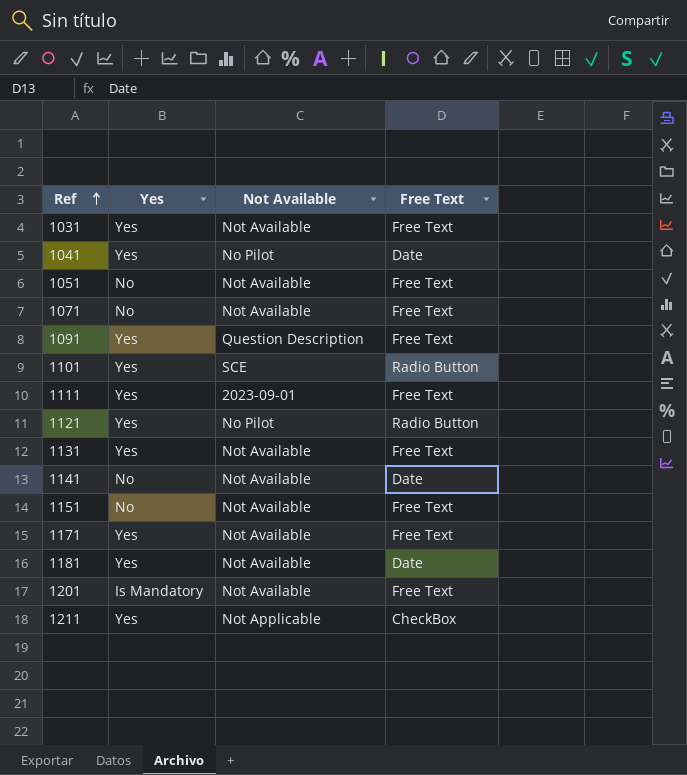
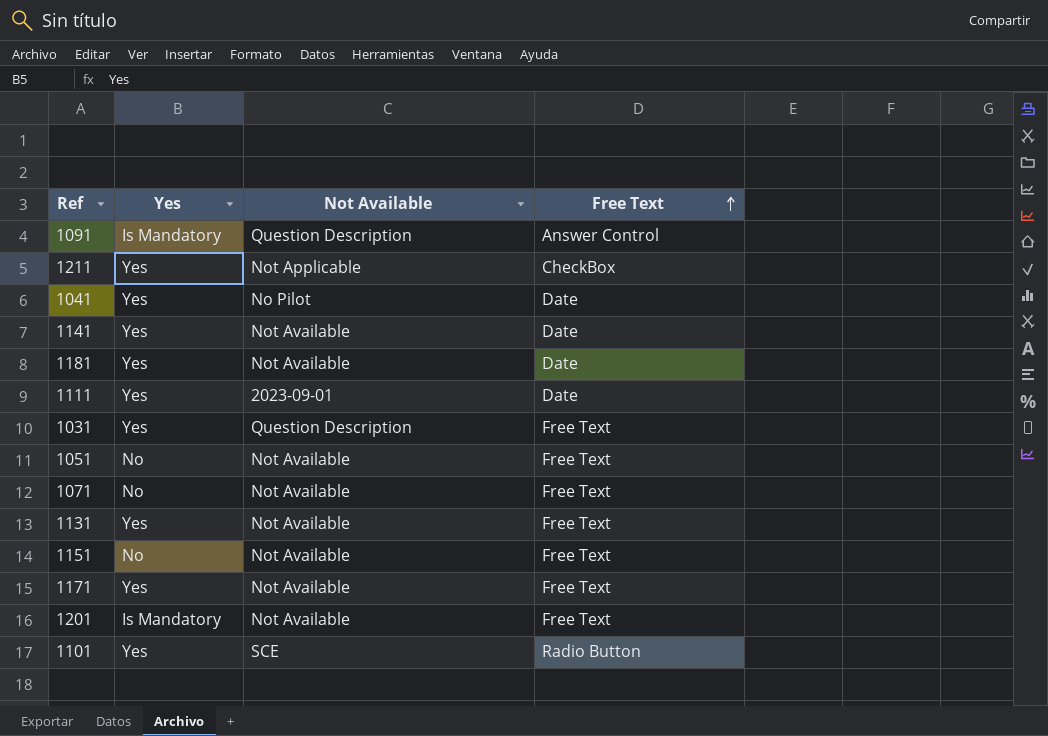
row order: Ref ascending -> Free Text ascending
row 1121: Yes | No Pilot | Radio Button -> none
1091 | Yes: Yes -> Is Mandatory
1091 | Free Text: Free Text -> Answer Control
1141 | Yes: No -> Yes
1111 | Free Text: Free Text -> Date
1031 | Not Available: Not Available -> Question Description

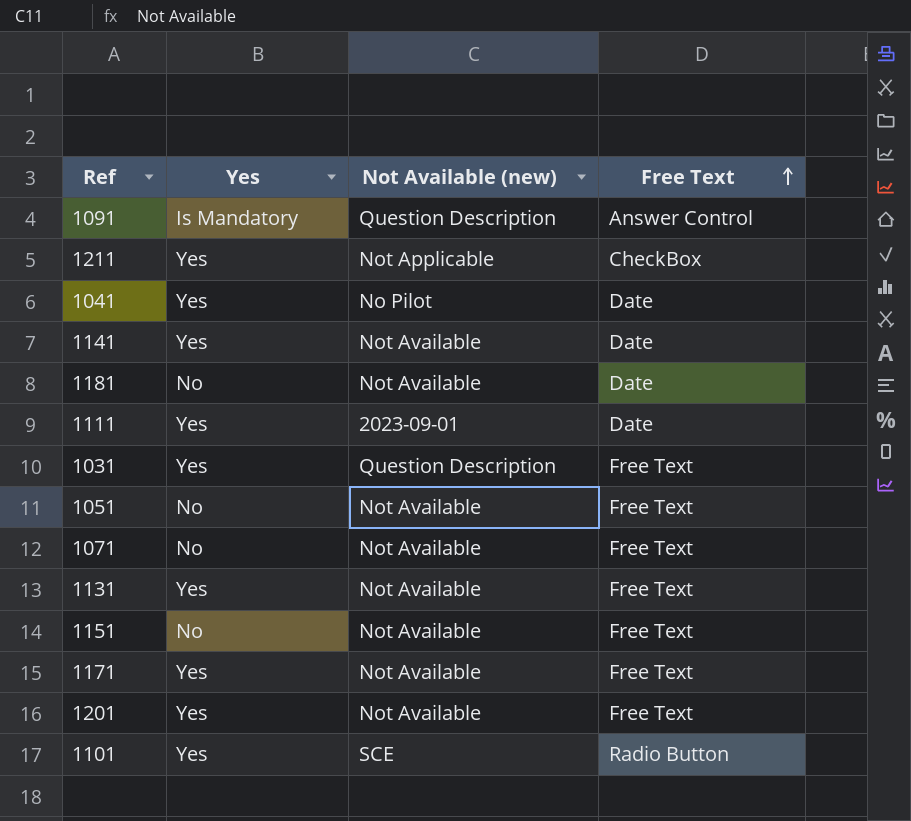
column name: Not Available -> Not Available (new)
1181 | Yes: Yes -> No
1201 | Yes: Is Mandatory -> Yes

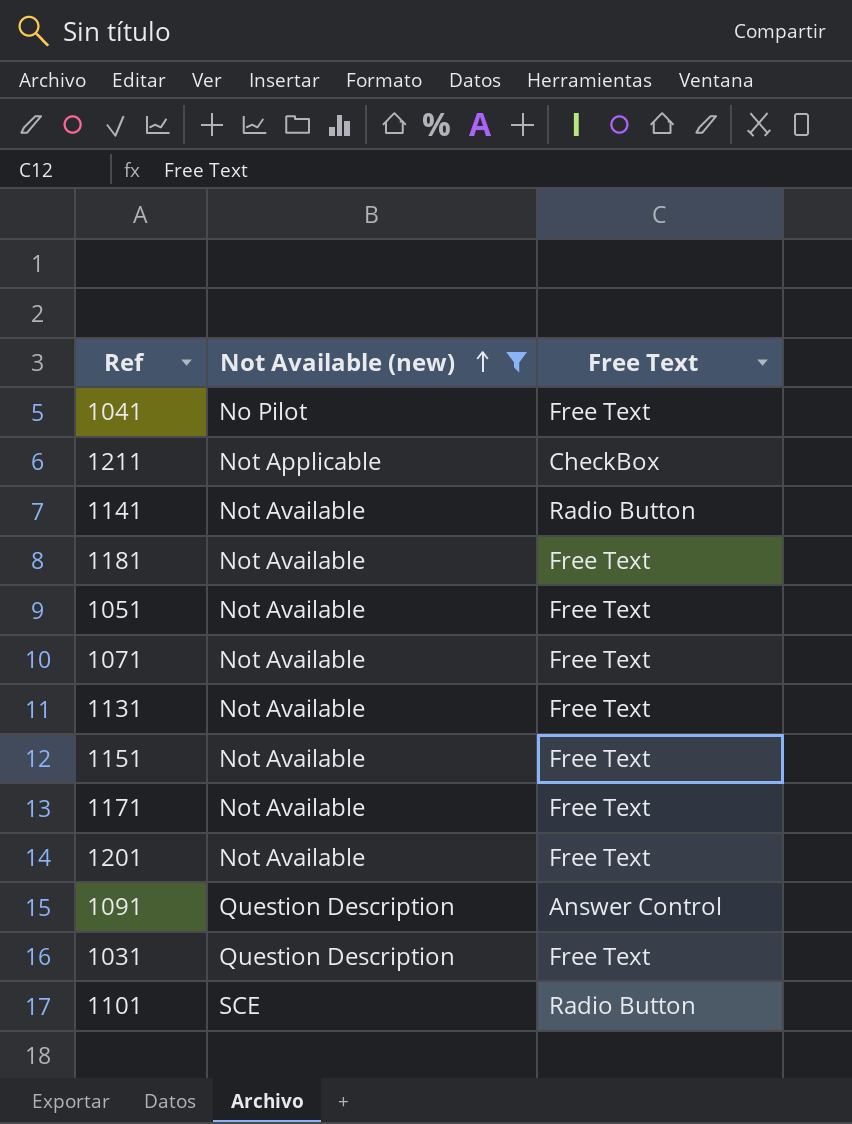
filter: none -> Not Available (new) != 2023-09-01
row order: Free Text ascending -> Not Available (new) ascending
column Yes | position: 2 -> none
1041 | Free Text: Date -> Free Text
1141 | Free Text: Date -> Radio Button
1181 | Free Text: Date -> Free Text

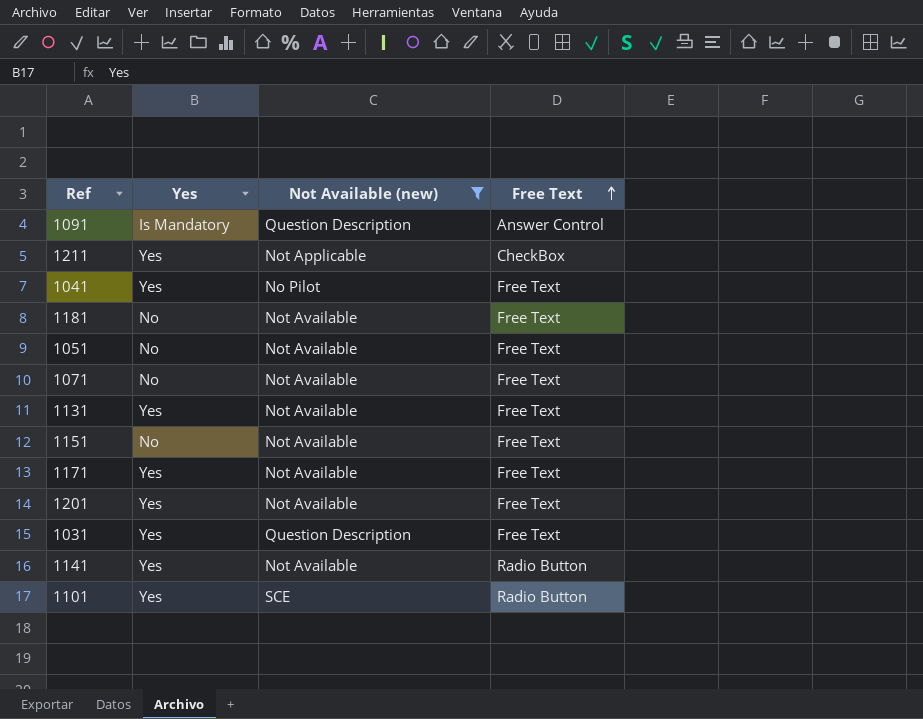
row order: Not Available (new) ascending -> Free Text ascending
column Yes | position: none -> 2

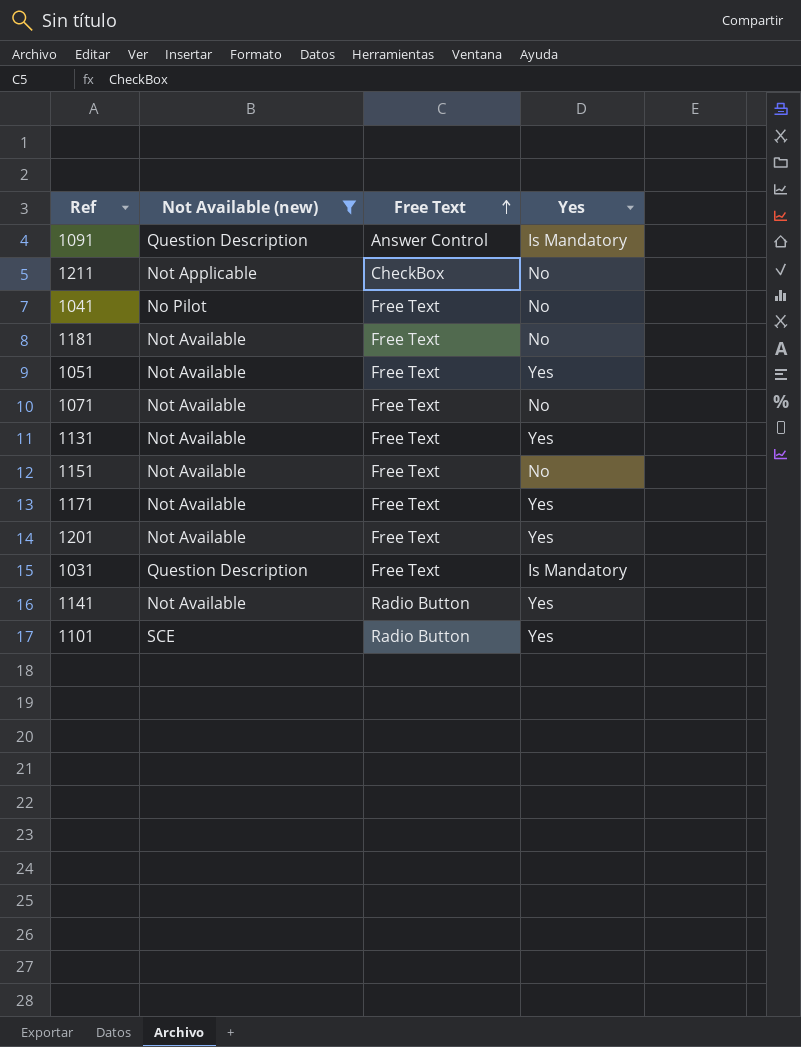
column Yes | position: 2 -> 4
1211 | Yes: Yes -> No
1041 | Yes: Yes -> No
1051 | Yes: No -> Yes
1031 | Yes: Yes -> Is Mandatory

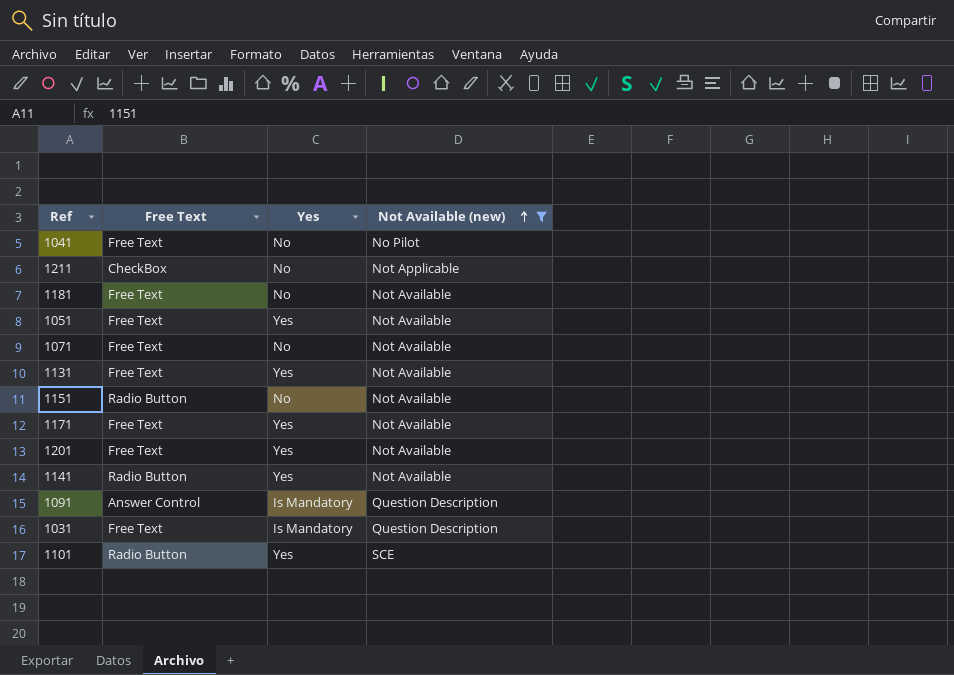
row order: Free Text ascending -> Not Available (new) ascending
column Not Available (new) | position: 2 -> 4
1151 | Free Text: Free Text -> Radio Button

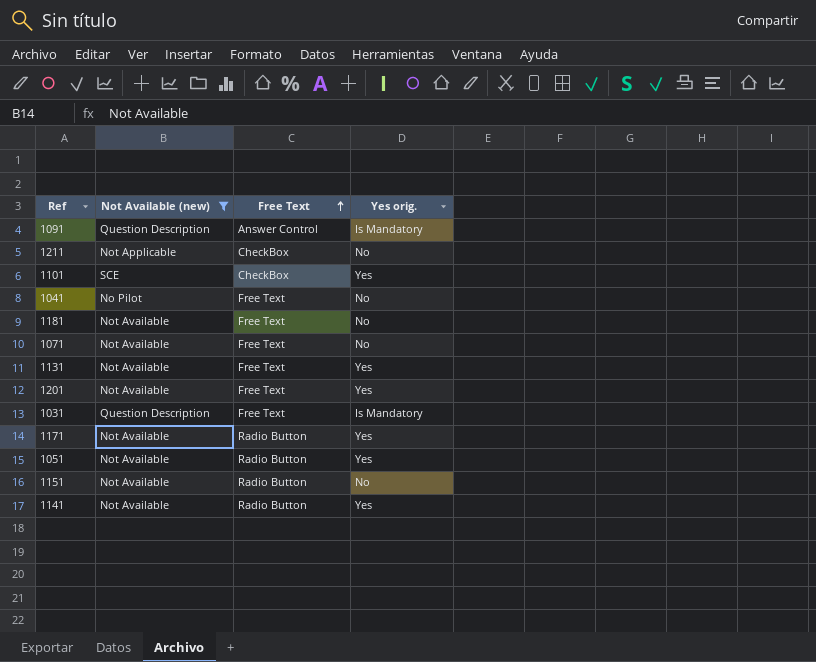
row order: Not Available (new) ascending -> Free Text ascending
column Not Available (new) | position: 4 -> 2
column name: Yes -> Yes orig.
1101 | Free Text: Radio Button -> CheckBox
1171 | Free Text: Free Text -> Radio Button
1051 | Free Text: Free Text -> Radio Button

